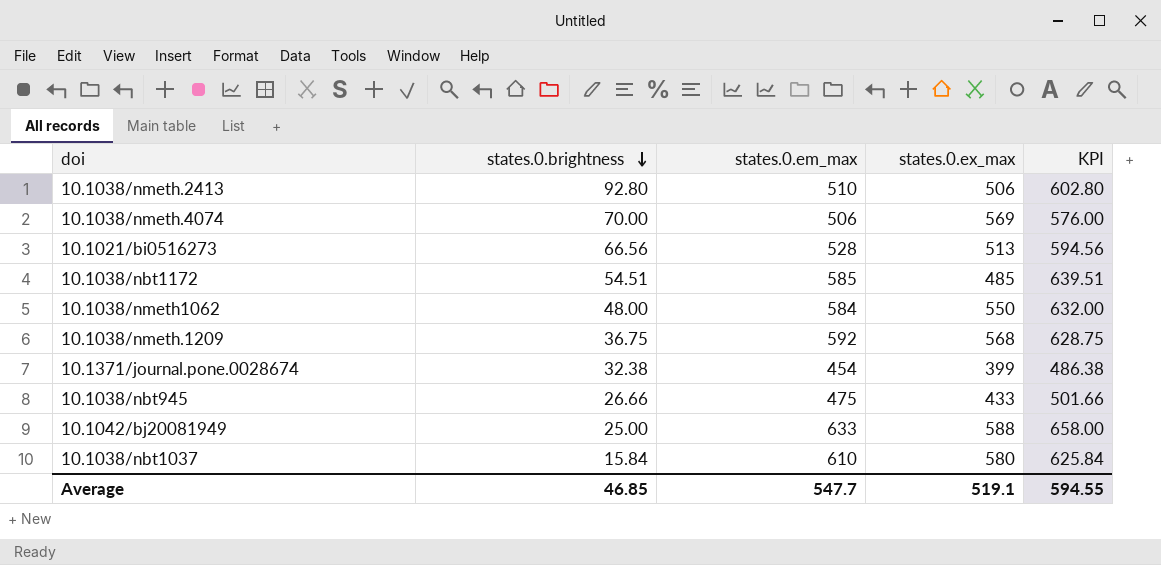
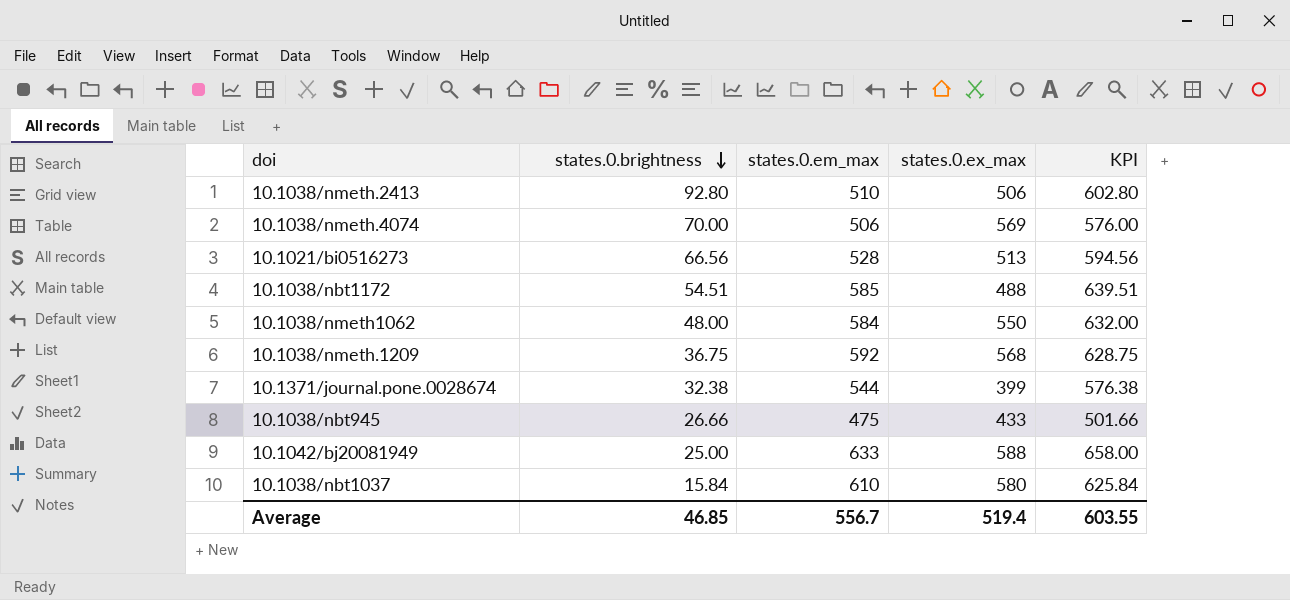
10.1038/nbt1172 | states.0.ex_max: 485 -> 488
10.1371/journal.pone.0028674 | states.0.em_max: 454 -> 544
10.1371/journal.pone.0028674 | KPI: 486.38 -> 576.38
Average | states.0.em_max: 547.7 -> 556.7
Average | states.0.ex_max: 519.1 -> 519.4
Average | KPI: 594.55 -> 603.55

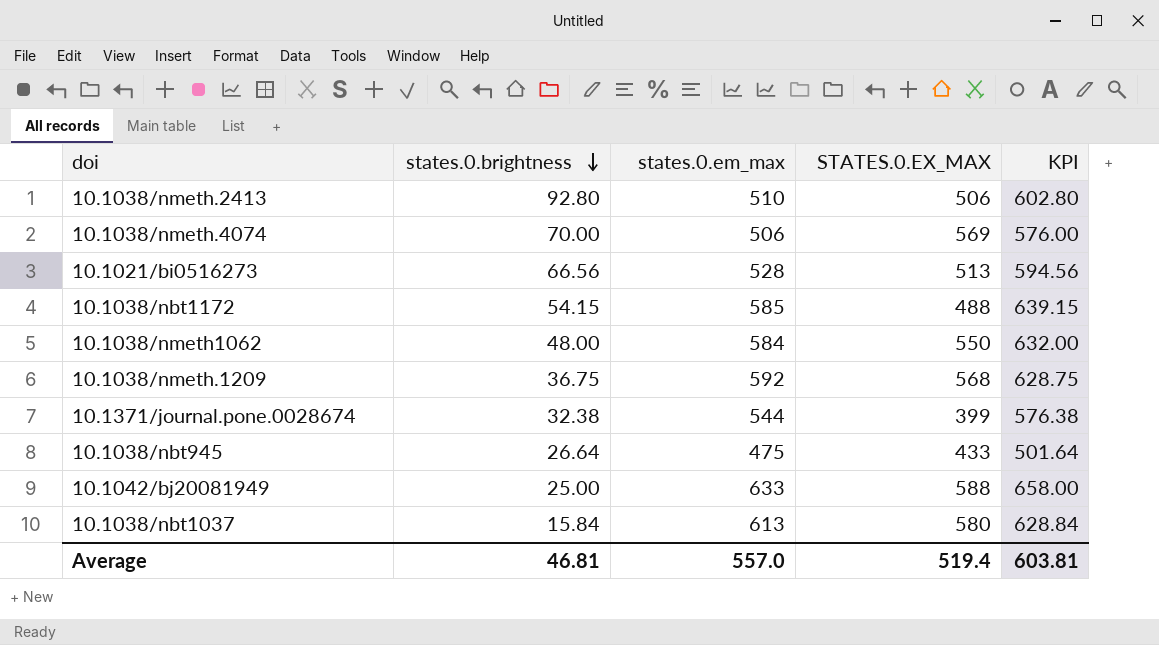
column name: states.0.ex_max -> STATES.0.EX_MAX
10.1038/nbt1172 | states.0.brightness: 54.51 -> 54.15
10.1038/nbt1172 | KPI: 639.51 -> 639.15
10.1038/nbt945 | states.0.brightness: 26.66 -> 26.64
10.1038/nbt945 | KPI: 501.66 -> 501.64
10.1038/nbt1037 | states.0.em_max: 610 -> 613
10.1038/nbt1037 | KPI: 625.84 -> 628.84
Average | states.0.brightness: 46.85 -> 46.81
Average | states.0.em_max: 556.7 -> 557.0
Average | KPI: 603.55 -> 603.81

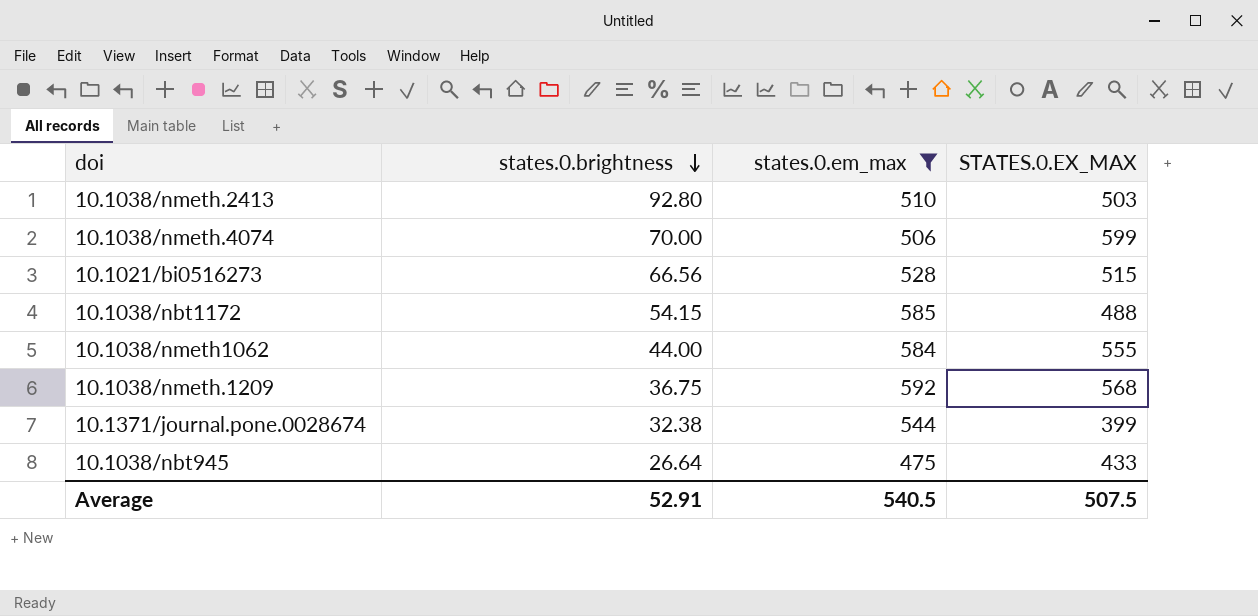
filter: none -> states.0.em_max <= 592
column KPI | formula: [states.0.brightness] + [states.0.em_max] -> none
10.1038/nmeth.2413 | STATES.0.EX_MAX: 506 -> 503
10.1038/nmeth.4074 | STATES.0.EX_MAX: 569 -> 599
10.1021/bi0516273 | STATES.0.EX_MAX: 513 -> 515
10.1038/nmeth1062 | states.0.brightness: 48.00 -> 44.00
10.1038/nmeth1062 | STATES.0.EX_MAX: 550 -> 555
Average | states.0.brightness: 46.81 -> 52.91
Average | states.0.em_max: 557.0 -> 540.5
Average | STATES.0.EX_MAX: 519.4 -> 507.5

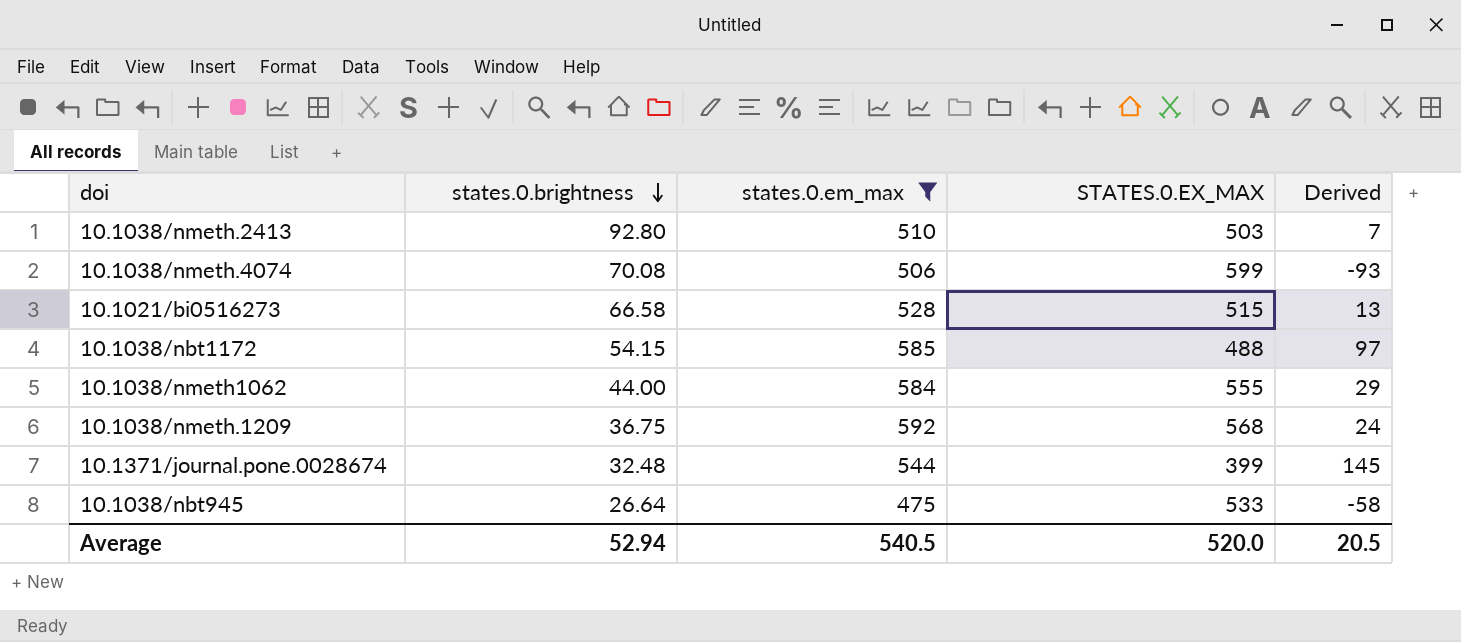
column Derived | formula: none -> [states.0.em_max] - [STATES.0.EX_MAX]
10.1038/nmeth.4074 | states.0.brightness: 70.00 -> 70.08
10.1021/bi0516273 | states.0.brightness: 66.56 -> 66.58
10.1371/journal.pone.0028674 | states.0.brightness: 32.38 -> 32.48
10.1038/nbt945 | STATES.0.EX_MAX: 433 -> 533
Average | states.0.brightness: 52.91 -> 52.94
Average | STATES.0.EX_MAX: 507.5 -> 520.0

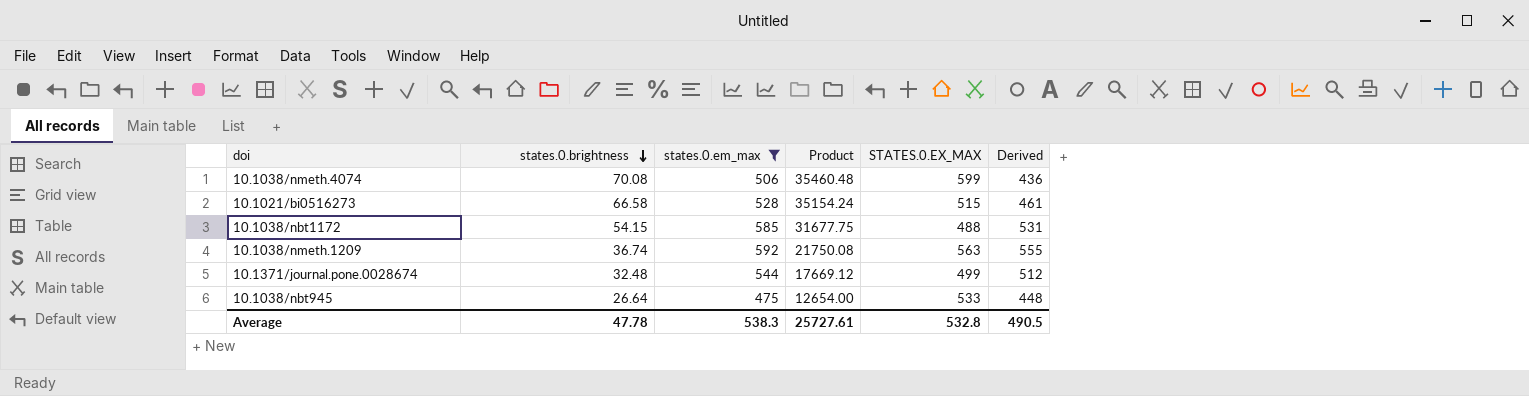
column Product | formula: none -> [states.0.brightness] * [states.0.em_max]
column Derived | formula: [states.0.em_max] - [STATES.0.EX_MAX] -> [states.0.em_max] - [states.0.brightness]
row 10.1038/nmeth.2413: 92.80 | 510 | 503 | 7 -> none
row 10.1038/nmeth1062: 44.00 | 584 | 555 | 29 -> none
10.1038/nmeth.1209 | states.0.brightness: 36.75 -> 36.74
10.1038/nmeth.1209 | STATES.0.EX_MAX: 568 -> 563
10.1371/journal.pone.0028674 | STATES.0.EX_MAX: 399 -> 499
Average | states.0.brightness: 52.94 -> 47.78
Average | states.0.em_max: 540.5 -> 538.3
Average | STATES.0.EX_MAX: 520.0 -> 532.8
Average | Derived: 20.5 -> 490.5

